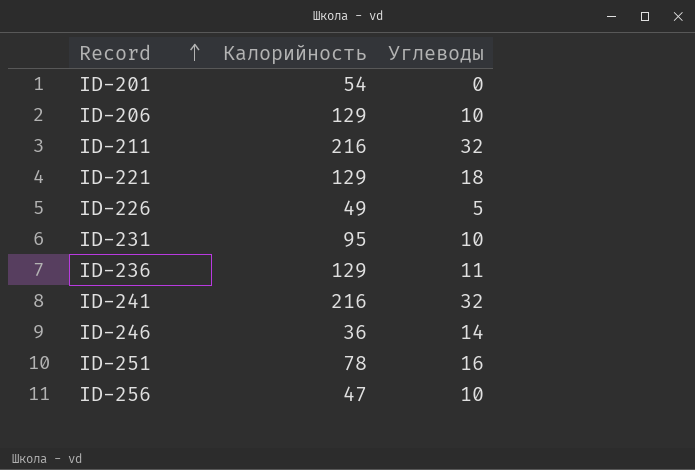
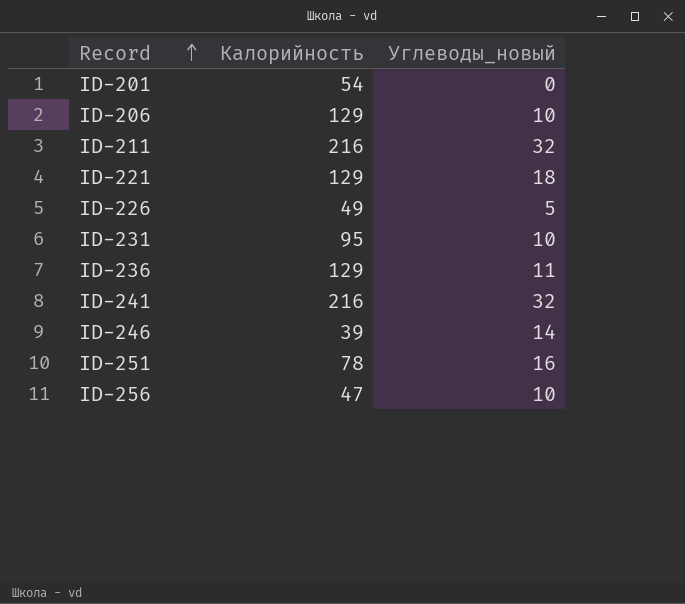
column name: Углеводы -> Углеводы_новый
ID-246 | Калорийность: 36 -> 39

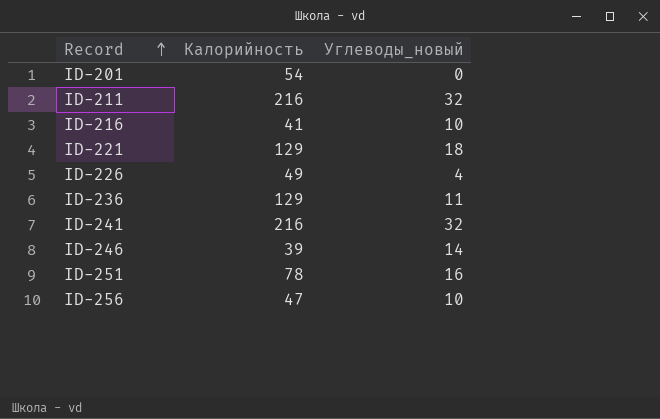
row ID-206: 129 | 10 -> none
row ID-231: 95 | 10 -> none
row ID-216: none -> 41 | 10
ID-226 | Углеводы_новый: 5 -> 4

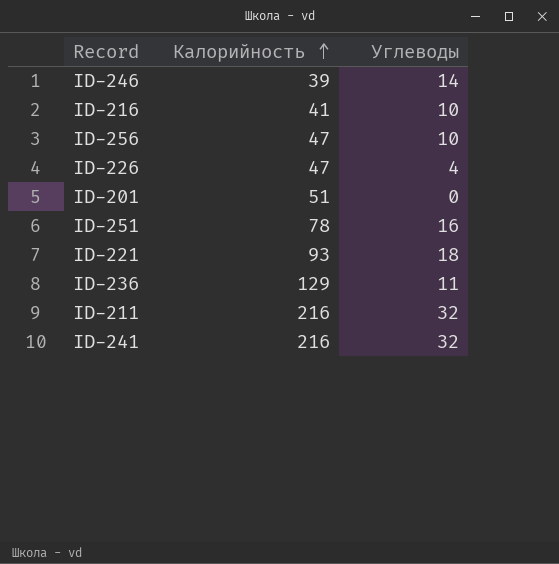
row order: Record ascending -> Калорийность ascending
column name: Углеводы_новый -> Углеводы
ID-226 | Калорийность: 49 -> 47
ID-201 | Калорийность: 54 -> 51
ID-221 | Калорийность: 129 -> 93

